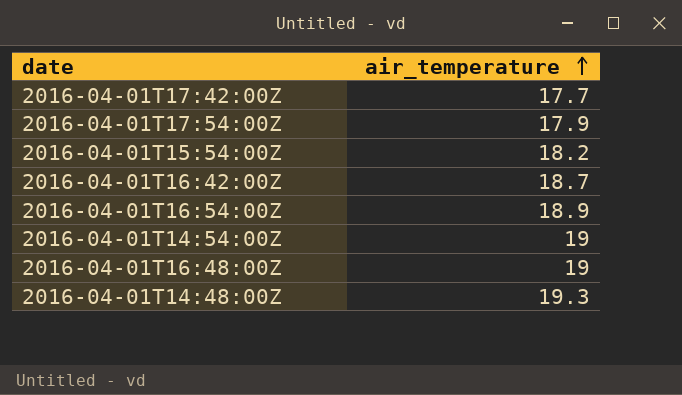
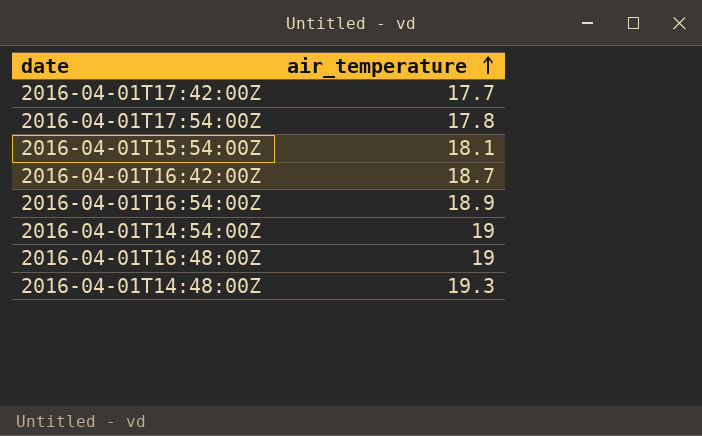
2016-04-01T17:54:00Z | air_temperature: 17.9 -> 17.8
2016-04-01T15:54:00Z | air_temperature: 18.2 -> 18.1

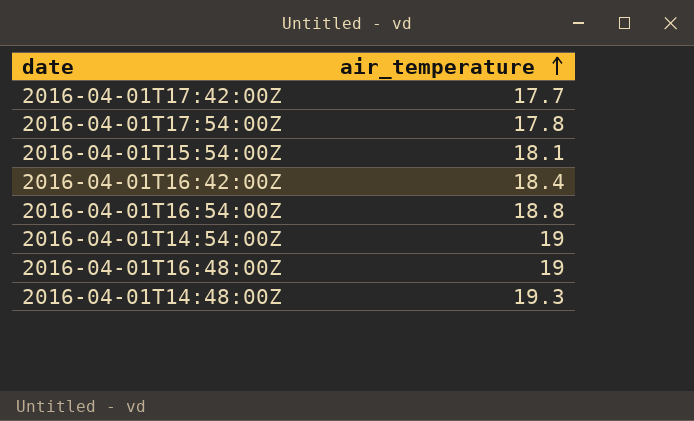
2016-04-01T16:42:00Z | air_temperature: 18.7 -> 18.4
2016-04-01T16:54:00Z | air_temperature: 18.9 -> 18.8

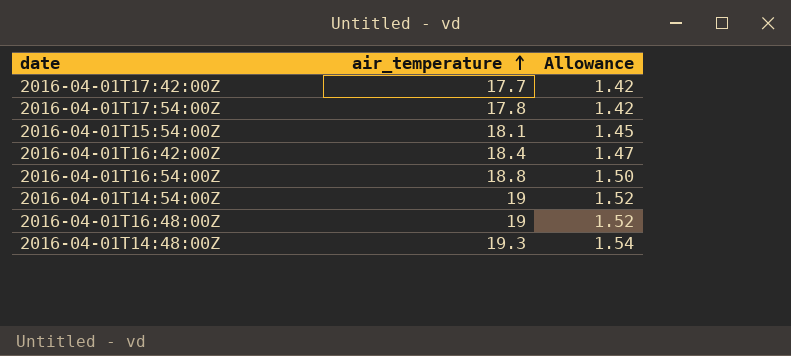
column Allowance | formula: none -> [air_temperature] * 0.08

